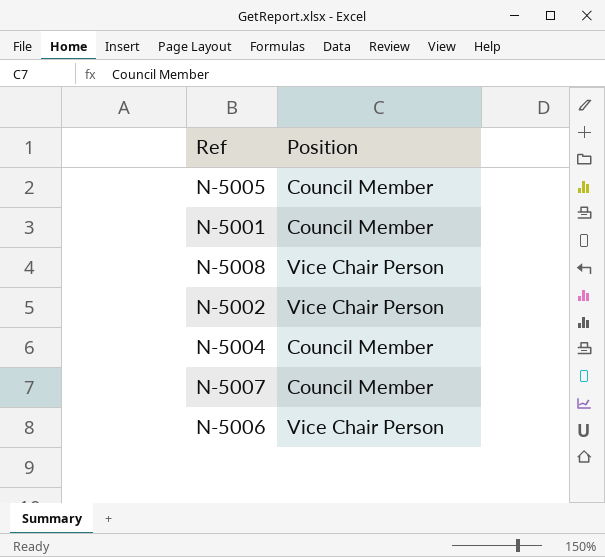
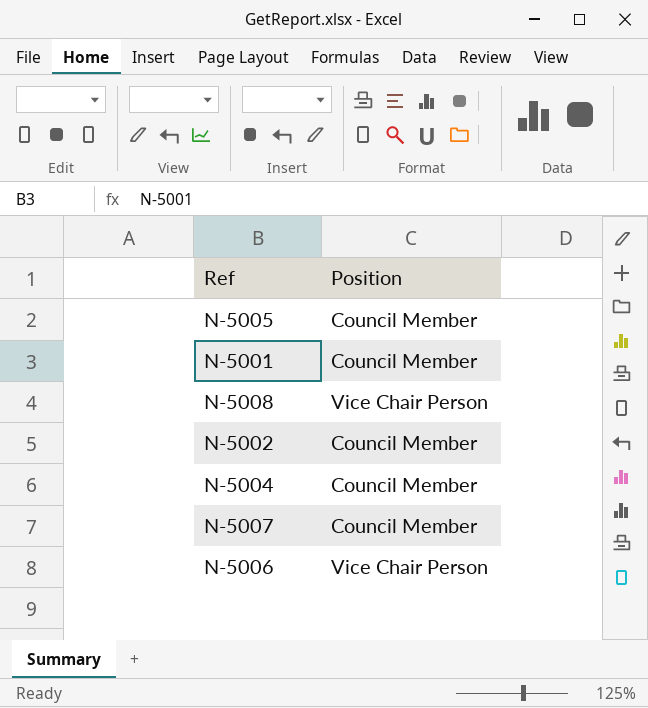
N-5002 | Position: Vice Chair Person -> Council Member

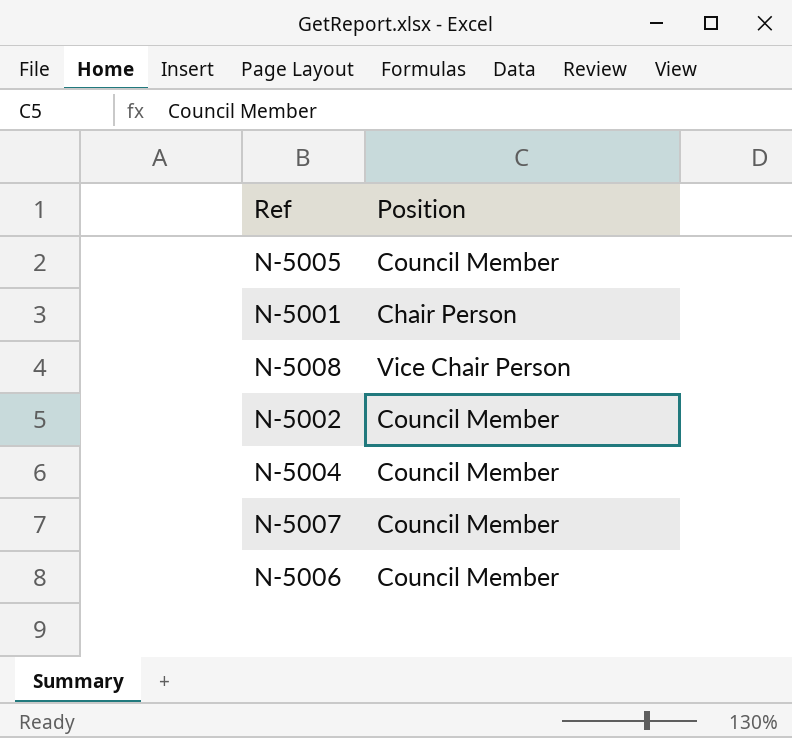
N-5001 | Position: Council Member -> Chair Person
N-5006 | Position: Vice Chair Person -> Council Member

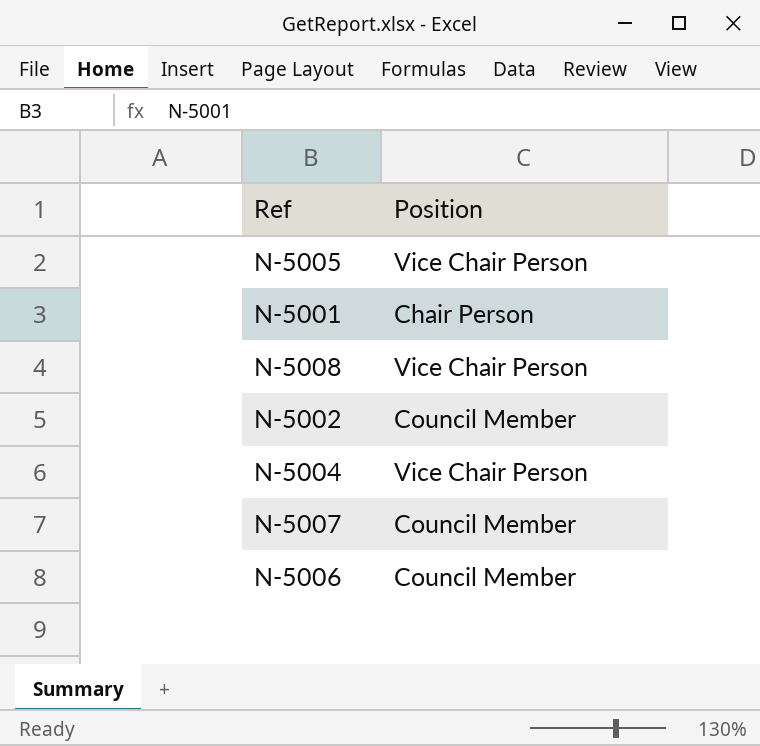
N-5005 | Position: Council Member -> Vice Chair Person
N-5004 | Position: Council Member -> Vice Chair Person

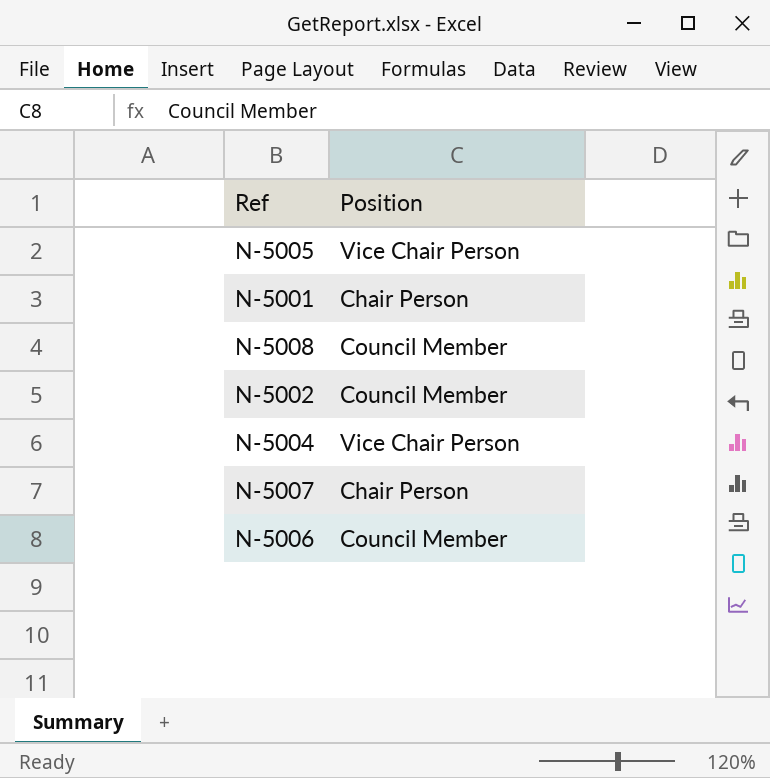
N-5008 | Position: Vice Chair Person -> Council Member
N-5007 | Position: Council Member -> Chair Person

